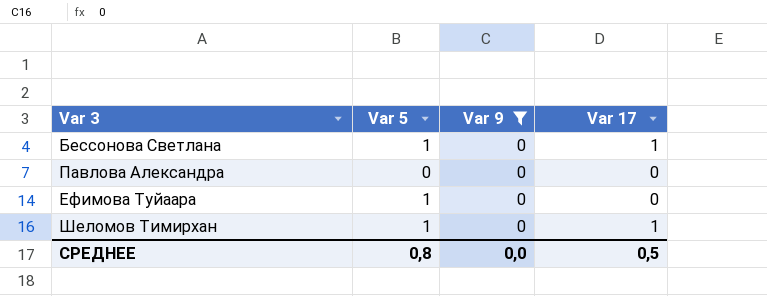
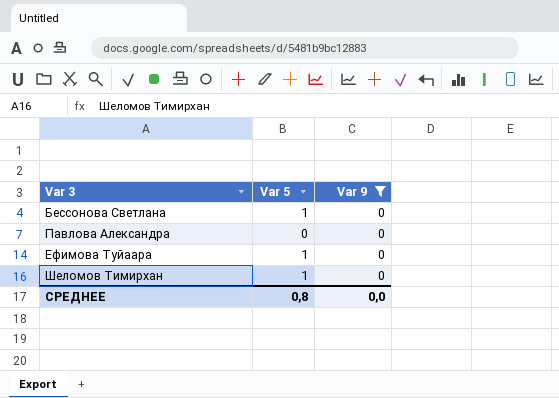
column Var 17 | position: 4 -> none

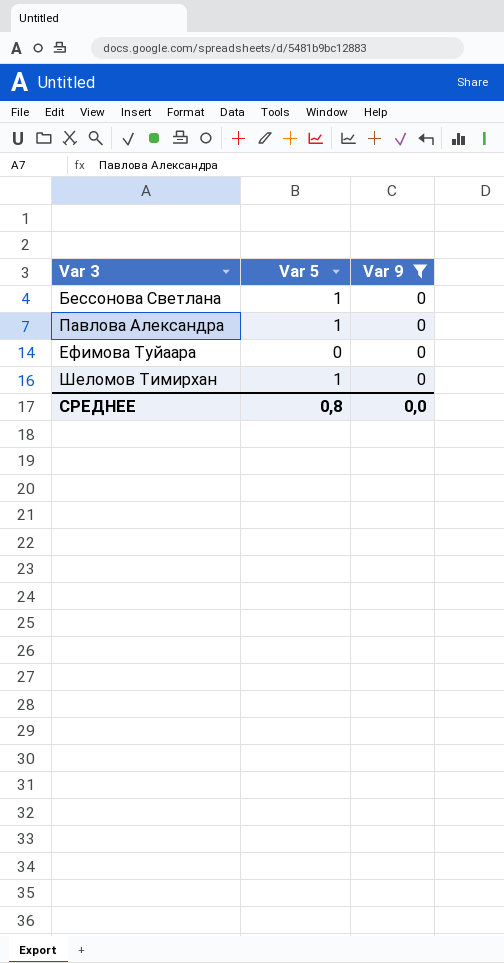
Павлова Александра | Var 5: 0 -> 1
Ефимова Туйаара | Var 5: 1 -> 0

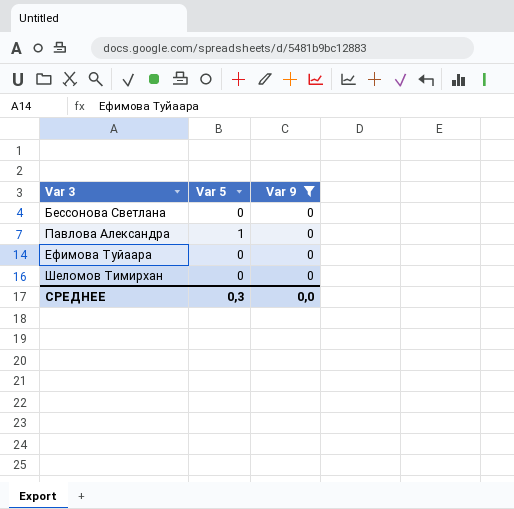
Бессонова Светлана | Var 5: 1 -> 0
Шеломов Тимирхан | Var 5: 1 -> 0
СРЕДНЕЕ | Var 5: 0,8 -> 0,3

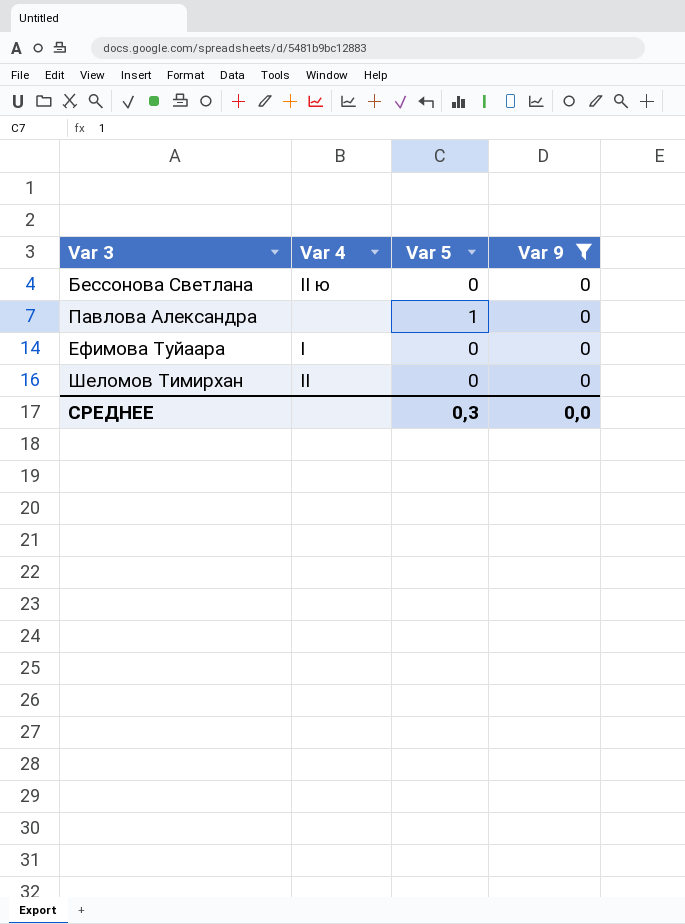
column Var 4 | position: none -> 2

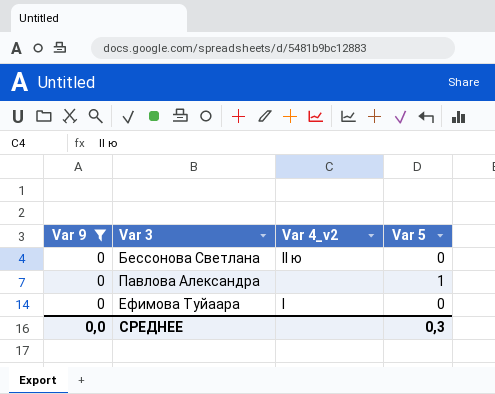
column Var 9 | position: 4 -> 1
column name: Var 4 -> Var 4_v2
row Шеломов Тимирхан: II | 0 | 0 -> none

